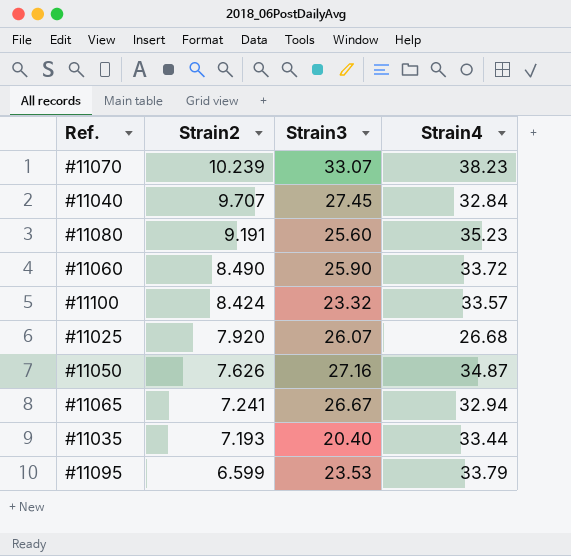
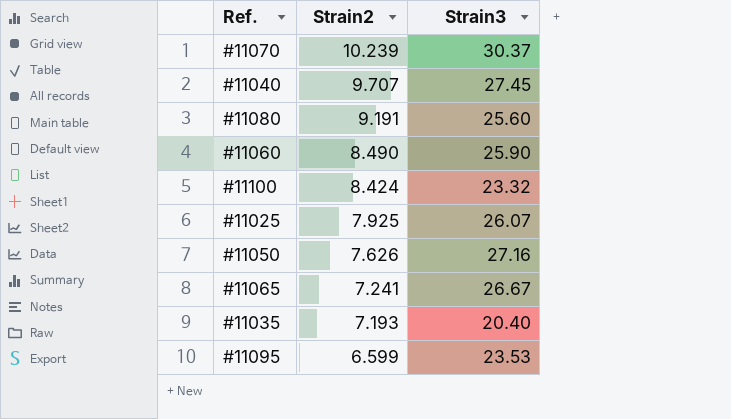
column Strain4 | position: 4 -> none
#11070 | Strain3: 33.07 -> 30.37
#11025 | Strain2: 7.920 -> 7.925

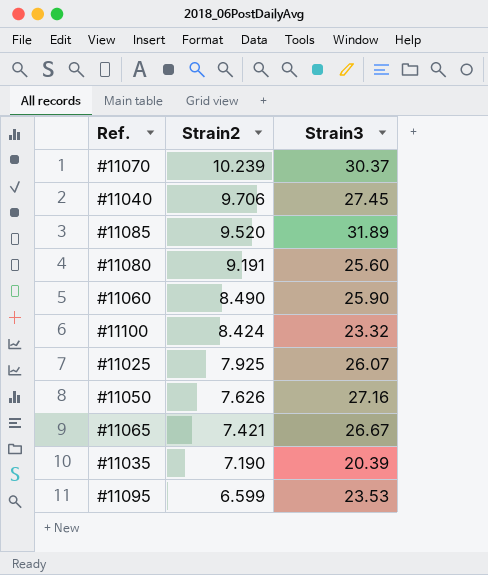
#11040 | Strain2: 9.707 -> 9.706
row #11085: none -> 9.520 | 31.89
#11065 | Strain2: 7.241 -> 7.421
#11035 | Strain2: 7.193 -> 7.190
#11035 | Strain3: 20.40 -> 20.39

